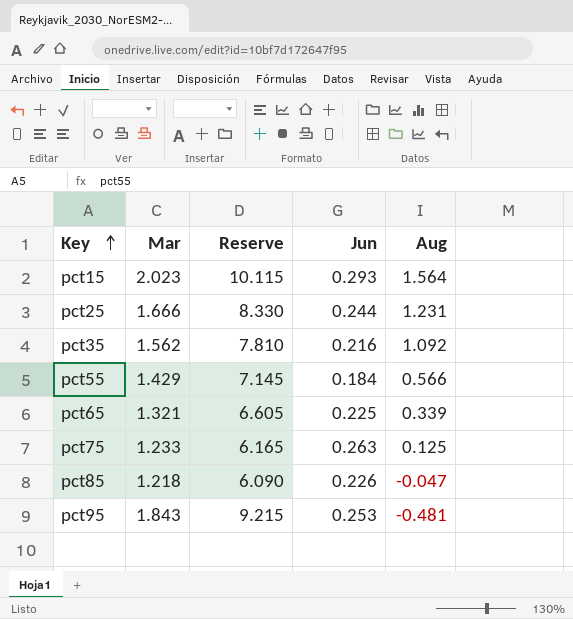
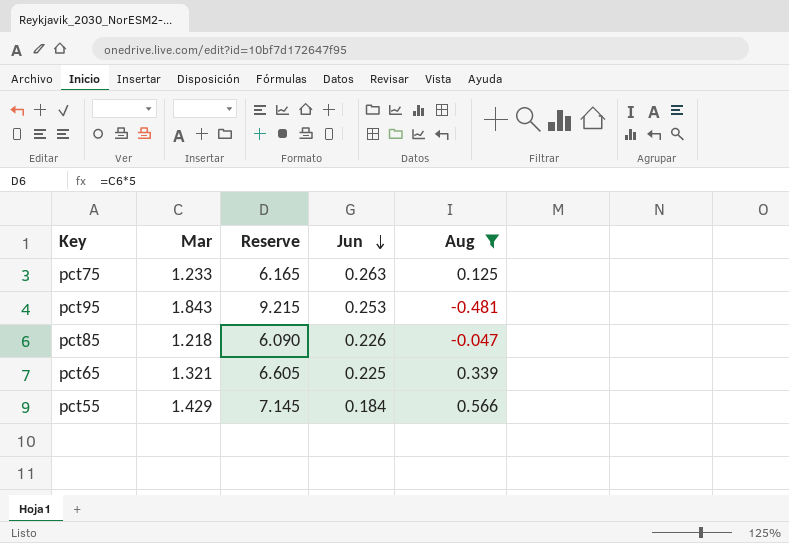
filter: none -> Aug <= 0.566
row order: Key ascending -> Jun descending

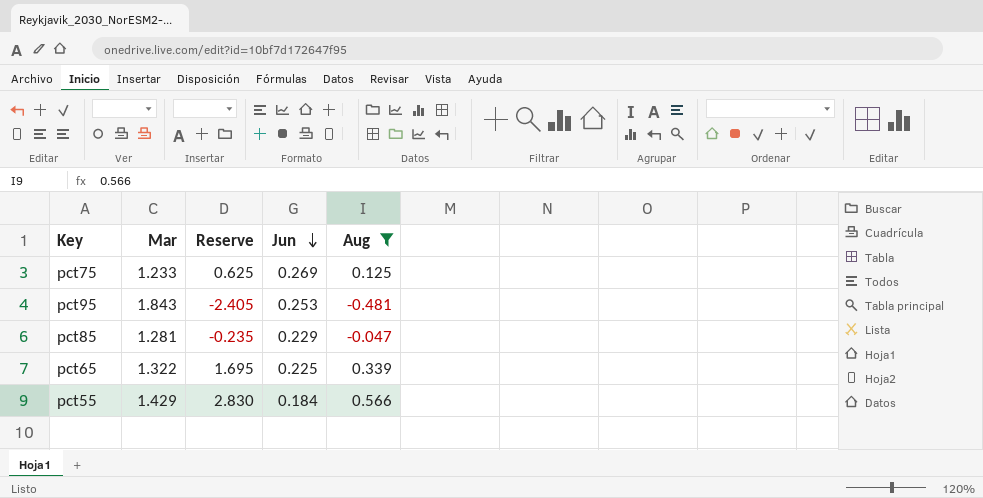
column Reserve | formula: [Mar] * 5 -> [Aug] * 5
pct75 | Jun: 0.263 -> 0.269
pct85 | Mar: 1.218 -> 1.281
pct85 | Jun: 0.226 -> 0.229
pct65 | Mar: 1.321 -> 1.322

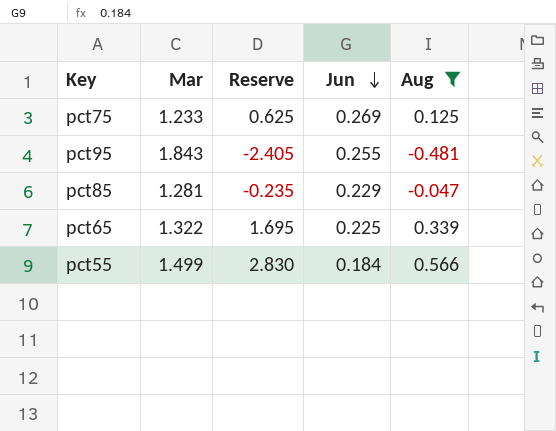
pct95 | Jun: 0.253 -> 0.255
pct55 | Mar: 1.429 -> 1.499

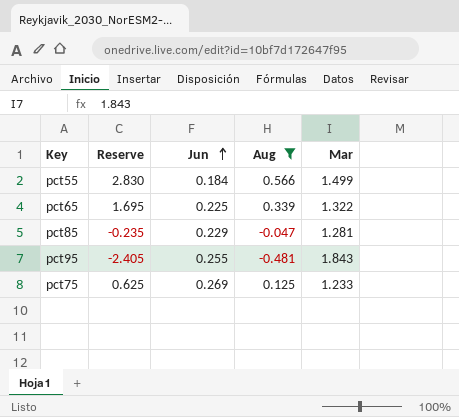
row order: Jun descending -> Jun ascending
column Mar | position: 2 -> 5

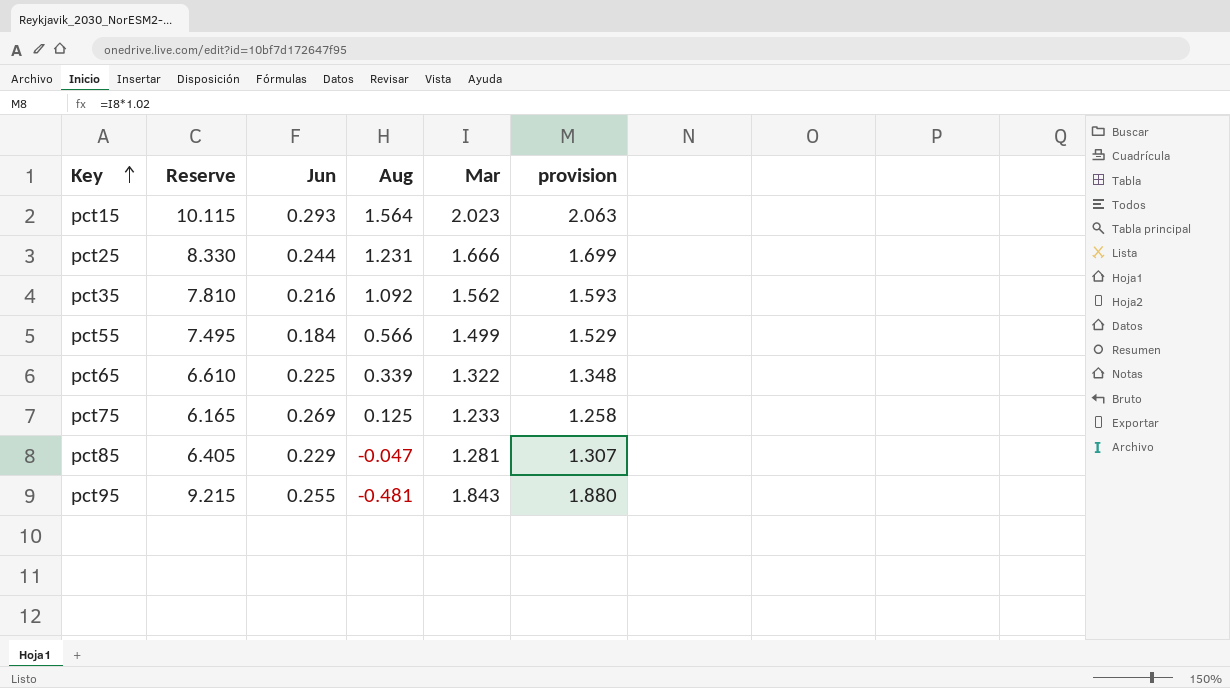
filter: Aug <= 0.566 -> none
row order: Jun ascending -> Key ascending
column Reserve | formula: [Aug] * 5 -> [Mar] * 5
column provision | formula: none -> [Mar] * 1.02

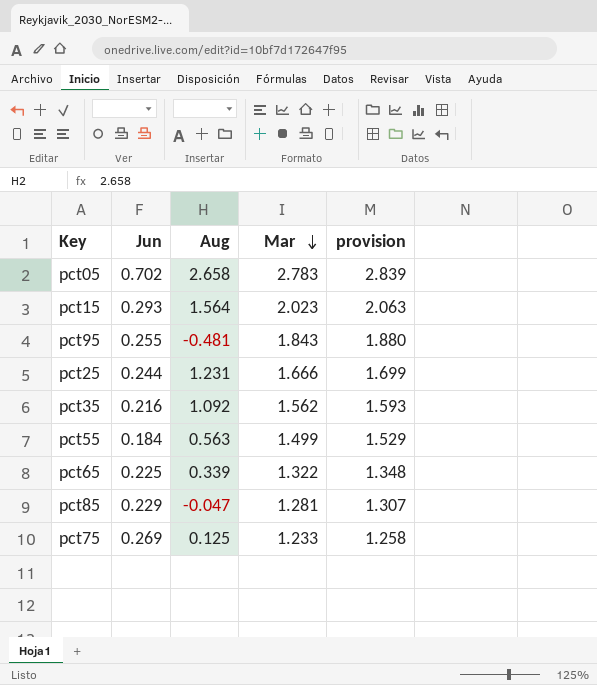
row order: Key ascending -> Mar descending
column Reserve | formula: [Mar] * 5 -> none
row pct05: none -> 0.702 | 2.658 | 2.783 | 2.839
pct55 | Aug: 0.566 -> 0.563

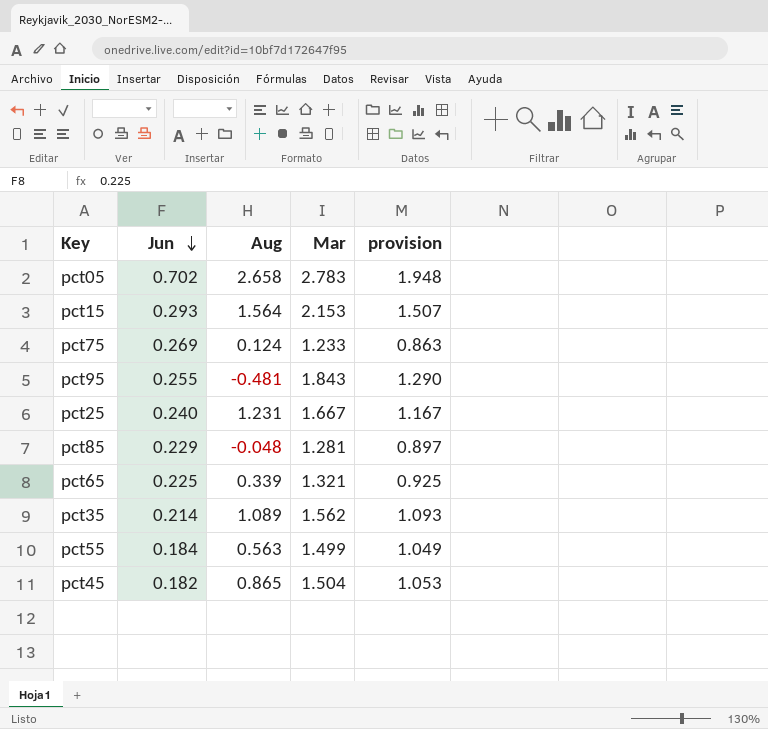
row order: Mar descending -> Jun descending
column provision | formula: [Mar] * 1.02 -> [Mar] * 0.7
pct15 | Mar: 2.023 -> 2.153
pct75 | Aug: 0.125 -> 0.124
pct25 | Jun: 0.244 -> 0.240
pct25 | Mar: 1.666 -> 1.667
pct85 | Aug: -0.047 -> -0.048
pct65 | Mar: 1.322 -> 1.321
pct35 | Jun: 0.216 -> 0.214
pct35 | Aug: 1.092 -> 1.089
row pct45: none -> 0.182 | 0.865 | 1.504 | 1.053

